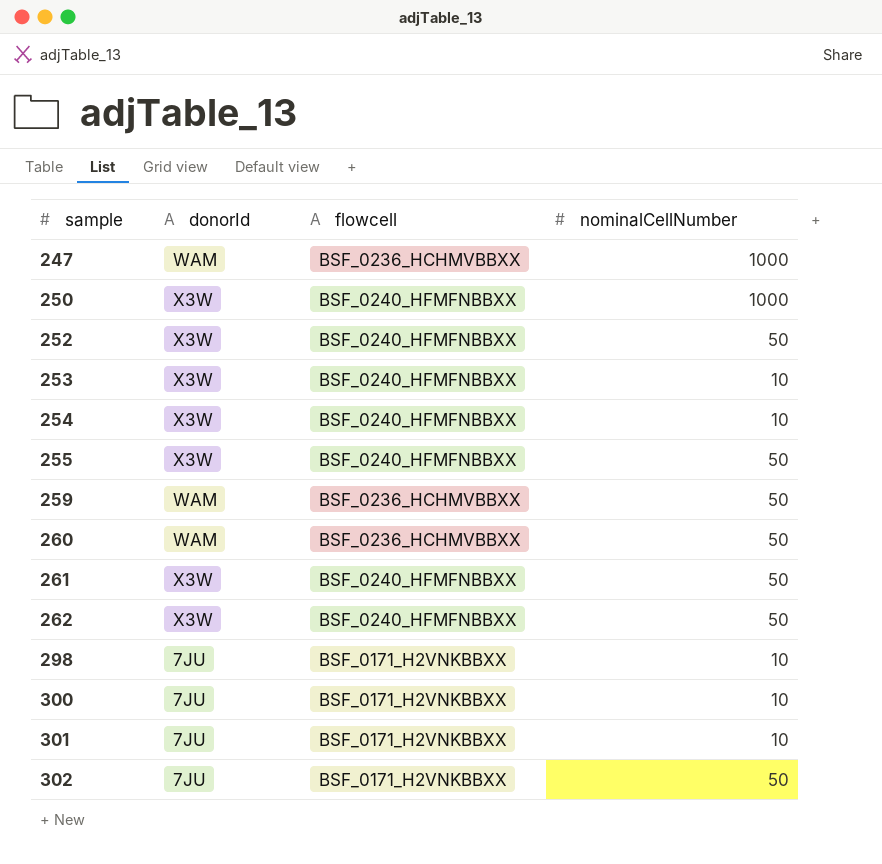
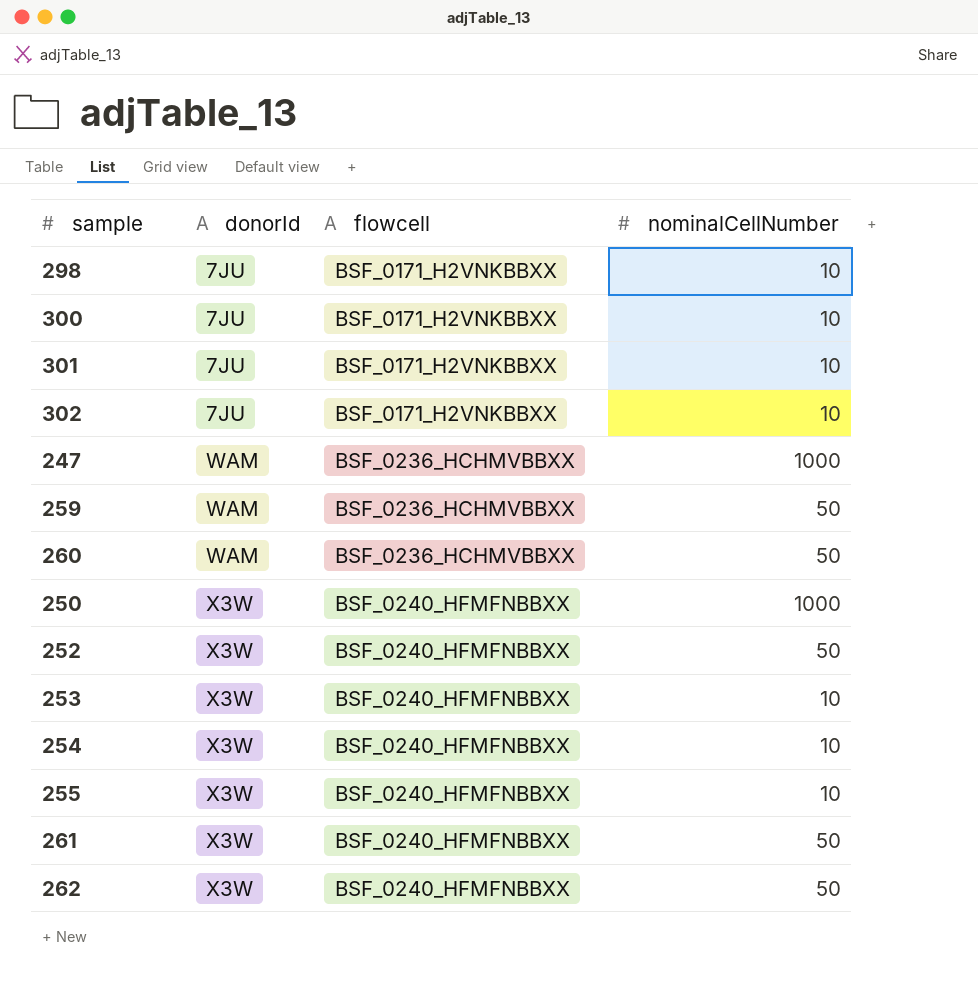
row order: sample ascending -> donorId ascending
302 | nominalCellNumber: 50 -> 10
255 | nominalCellNumber: 50 -> 10

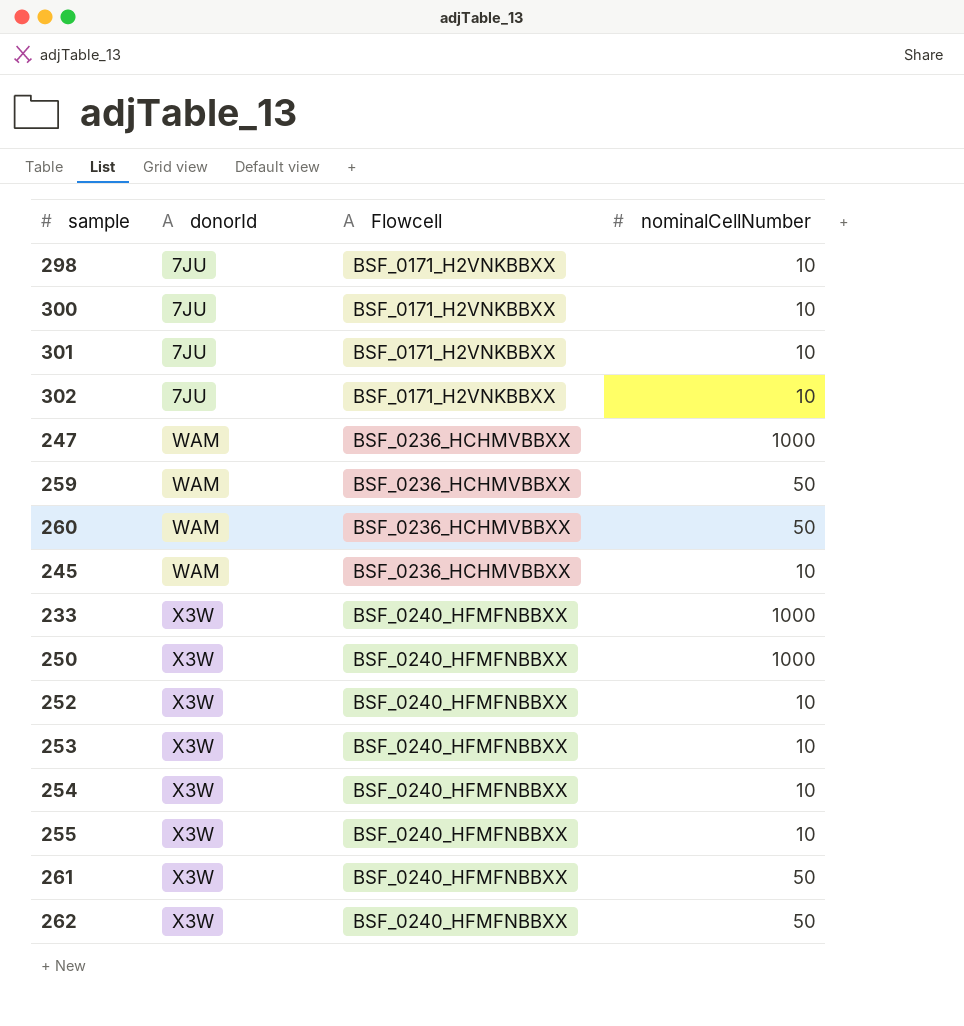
column name: flowcell -> Flowcell
row 245: none -> WAM | BSF_0236_HCHMVBBXX | 10
row 233: none -> X3W | BSF_0240_HFMFNBBXX | 1000
252 | nominalCellNumber: 50 -> 10

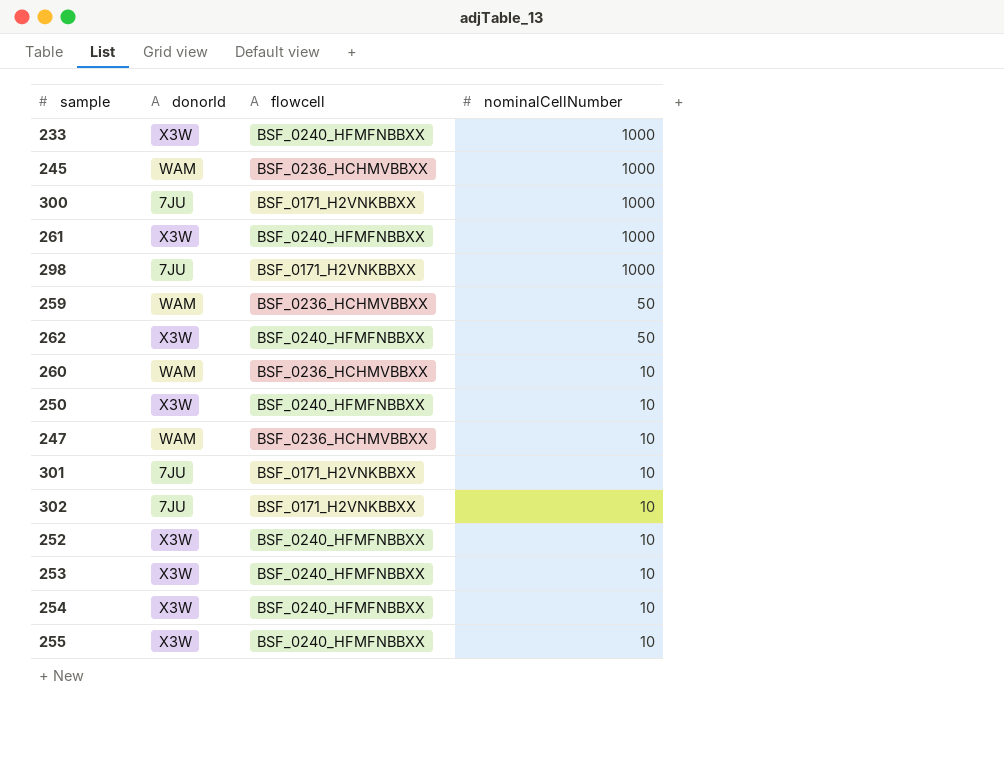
row order: donorId ascending -> nominalCellNumber descending
column name: Flowcell -> flowcell
245 | nominalCellNumber: 10 -> 1000
300 | nominalCellNumber: 10 -> 1000
261 | nominalCellNumber: 50 -> 1000
298 | nominalCellNumber: 10 -> 1000
260 | nominalCellNumber: 50 -> 10
250 | nominalCellNumber: 1000 -> 10
247 | nominalCellNumber: 1000 -> 10

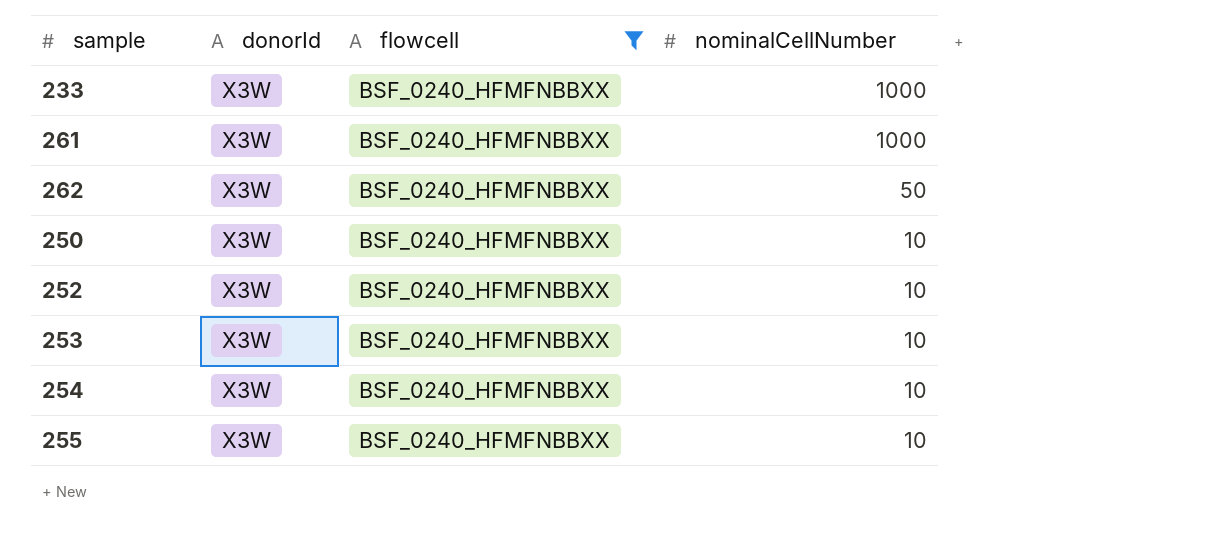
filter: none -> flowcell = BSF_0240_HFMFNBBXX

